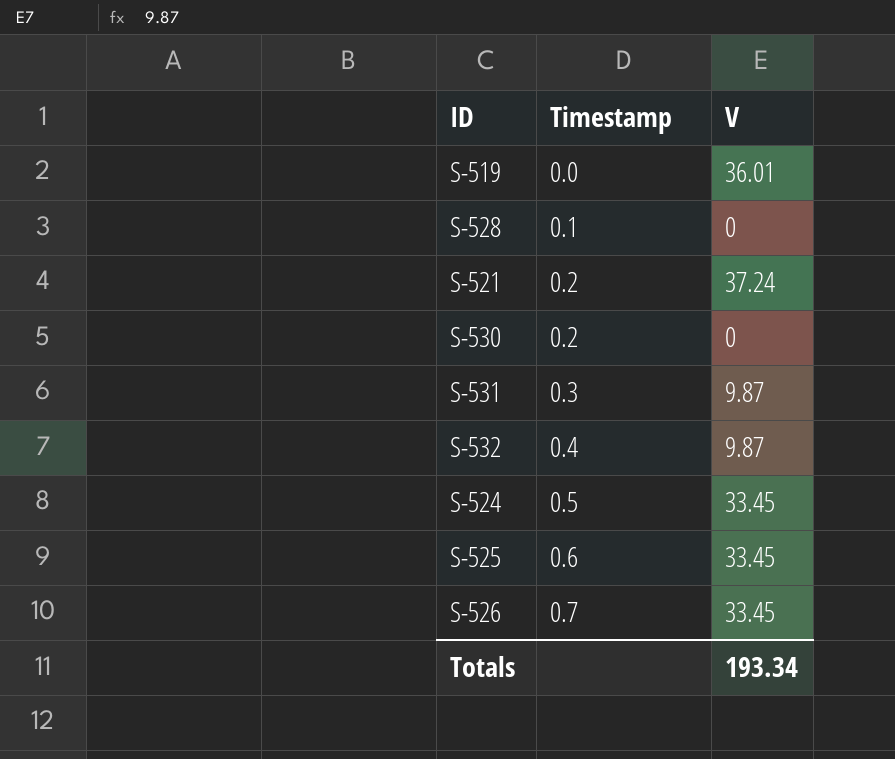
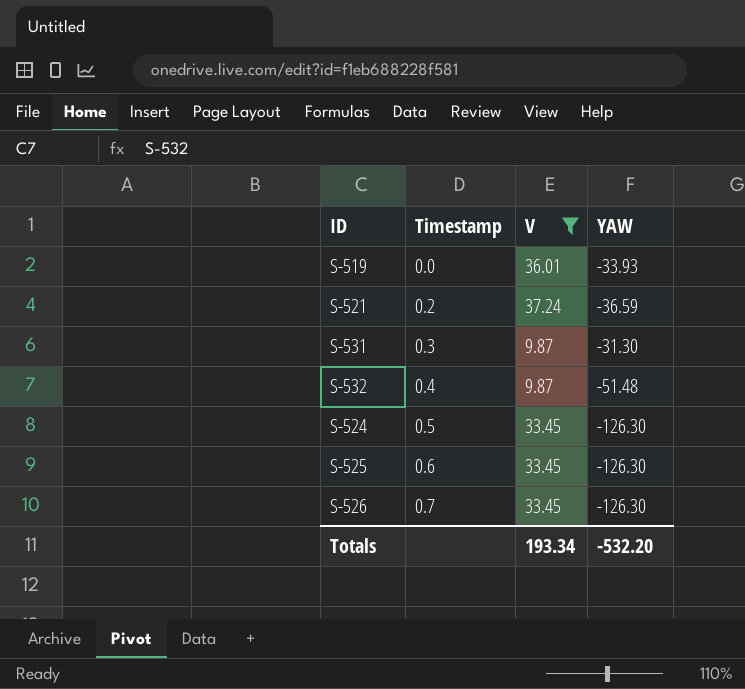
filter: none -> V != 0
column YAW | position: none -> 4

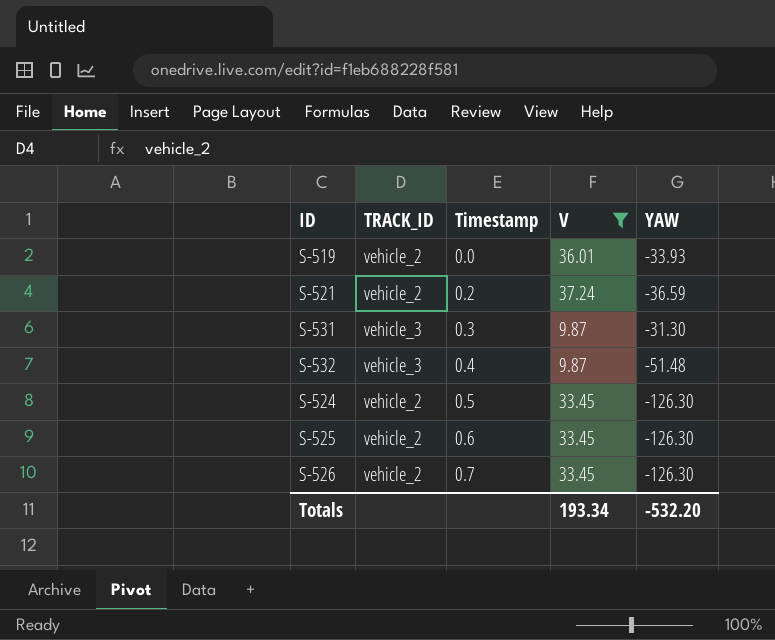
column TRACK_ID | position: none -> 2

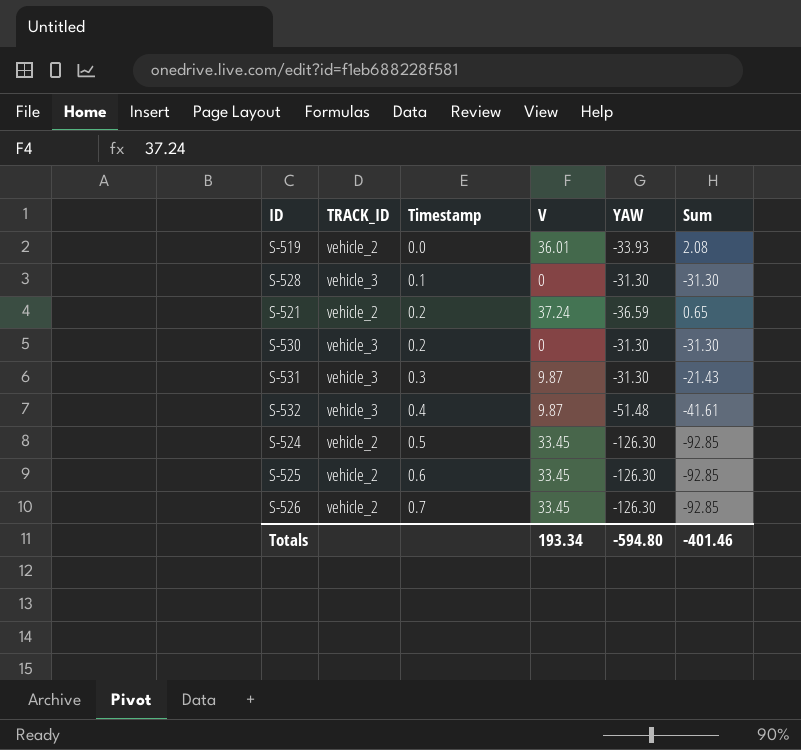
filter: V != 0 -> none
column Sum | formula: none -> [V] + [YAW]
Totals | YAW: -532.20 -> -594.80

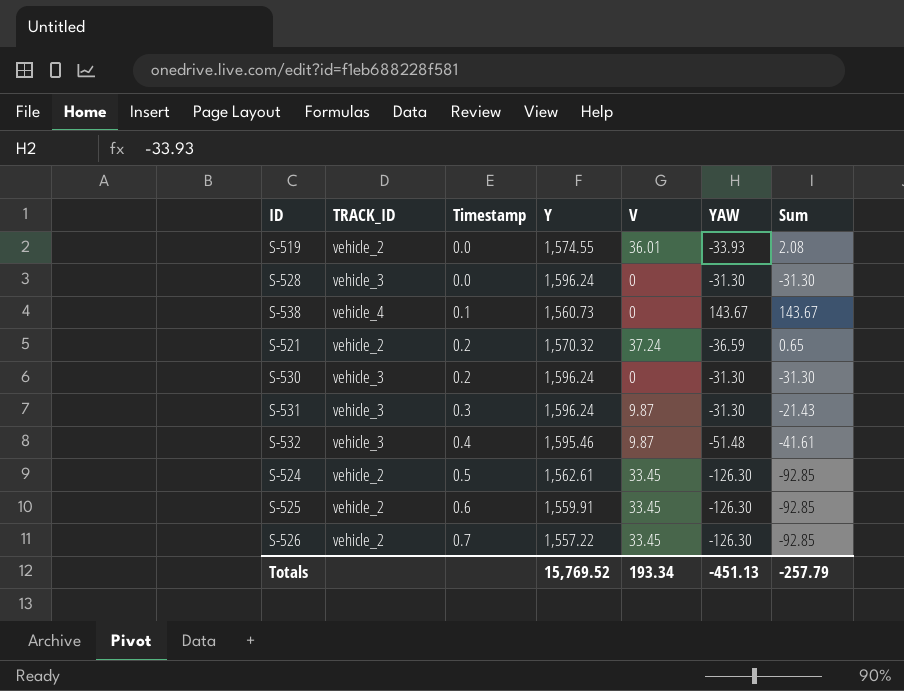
column Y | position: none -> 4
S-528 | Timestamp: 0.1 -> 0.0
row S-538: none -> vehicle_4 | 0.1 | 1,560.73 | 0 | 143.67 | 143.67
Totals | YAW: -594.80 -> -451.13
Totals | Sum: -401.46 -> -257.79

